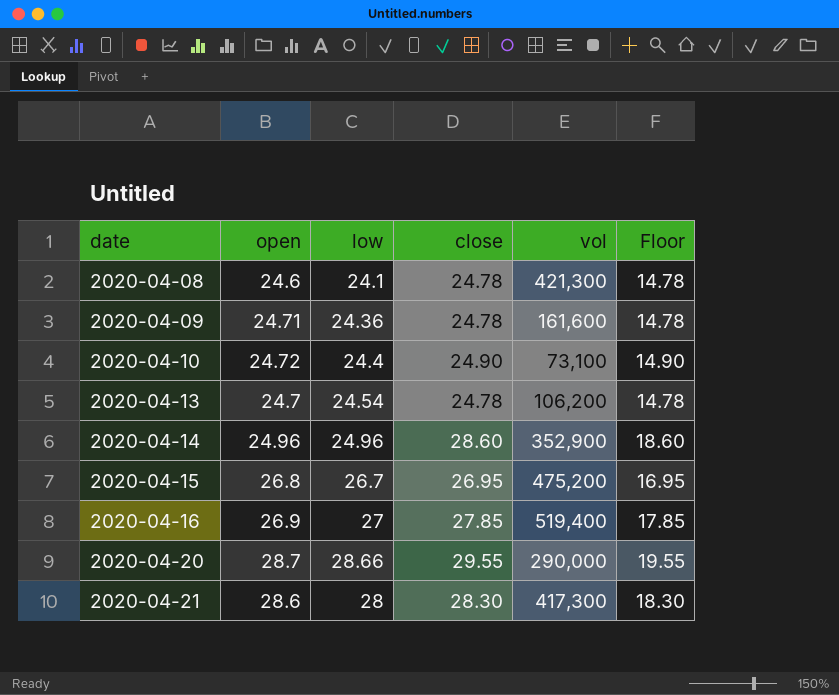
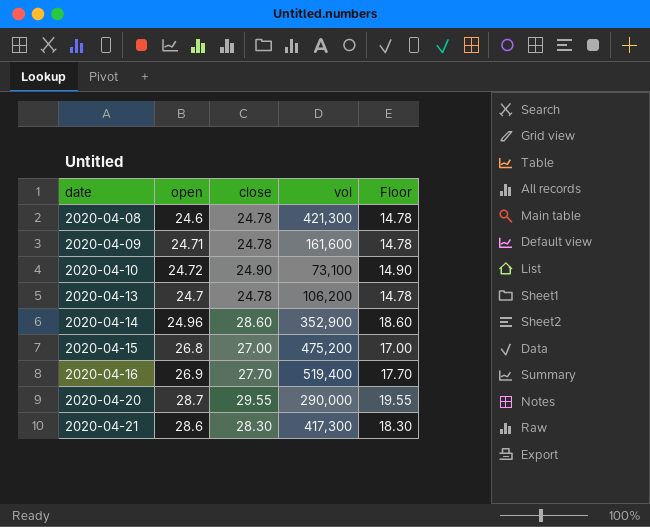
column low | position: 3 -> none
2020-04-15 | close: 26.95 -> 27.00
2020-04-15 | Floor: 16.95 -> 17.00
2020-04-16 | close: 27.85 -> 27.70
2020-04-16 | Floor: 17.85 -> 17.70

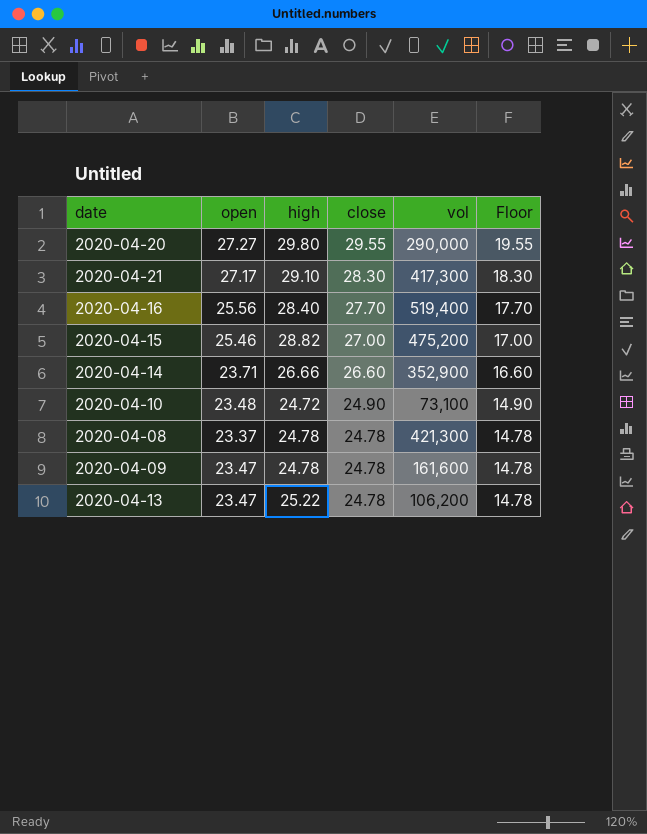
row order: date ascending -> close descending
column high | position: none -> 3
2020-04-20 | open: 28.7 -> 27.27
2020-04-21 | open: 28.6 -> 27.17
2020-04-16 | open: 26.9 -> 25.56
2020-04-15 | open: 26.8 -> 25.46
2020-04-14 | open: 24.96 -> 23.71
2020-04-14 | close: 28.60 -> 26.60
2020-04-14 | Floor: 18.60 -> 16.60
2020-04-10 | open: 24.72 -> 23.48
2020-04-08 | open: 24.6 -> 23.37
2020-04-09 | open: 24.71 -> 23.47
2020-04-13 | open: 24.7 -> 23.47

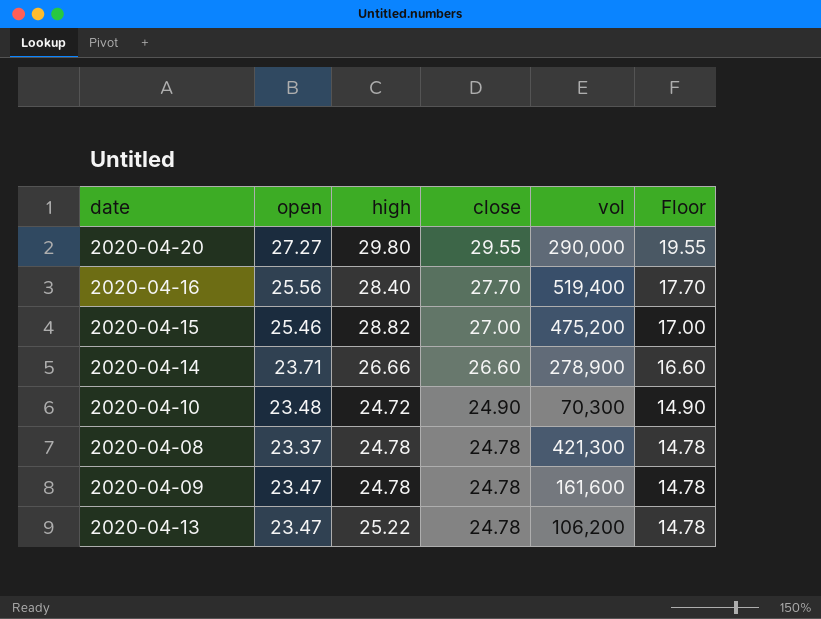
row 2020-04-21: 27.17 | 29.10 | 28.30 | 417,300 | 18.30 -> none
2020-04-14 | vol: 352,900 -> 278,900
2020-04-10 | vol: 73,100 -> 70,300

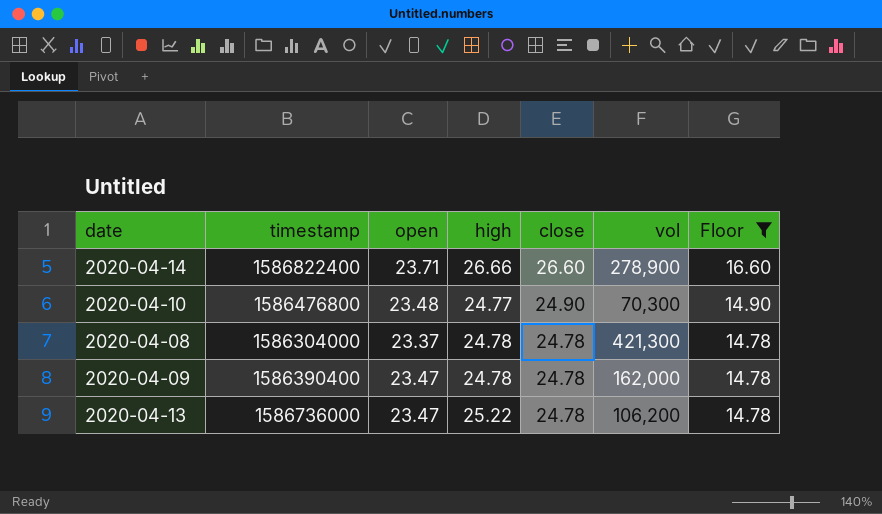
filter: none -> Floor <= 16.60
column timestamp | position: none -> 2
2020-04-10 | high: 24.72 -> 24.77
2020-04-09 | vol: 161,600 -> 162,000

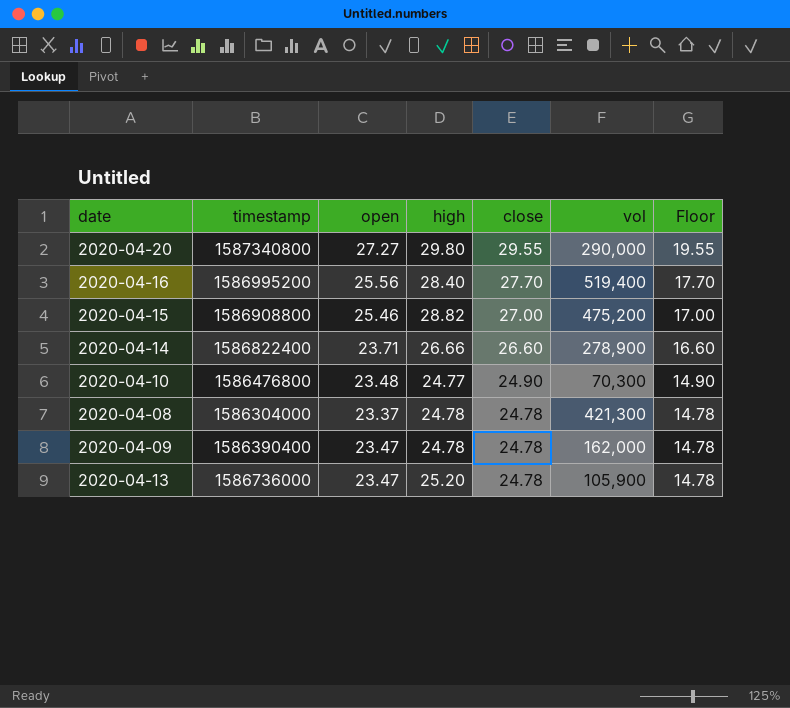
filter: Floor <= 16.60 -> none
2020-04-13 | high: 25.22 -> 25.20
2020-04-13 | vol: 106,200 -> 105,900

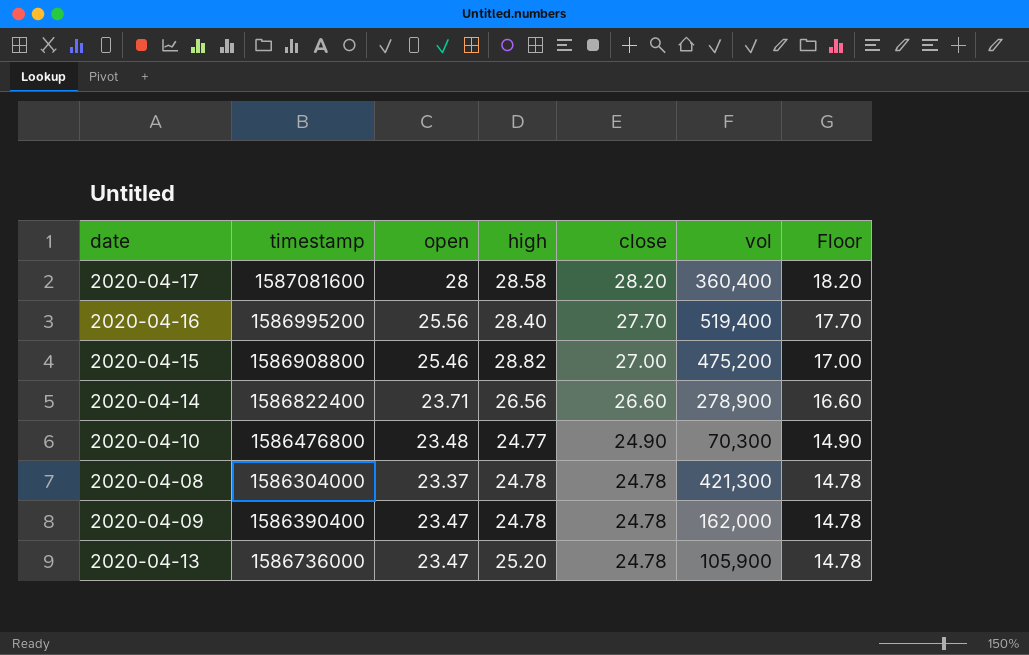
row 2020-04-20: 1587340800 | 27.27 | 29.80 | 29.55 | 290,000 | 19.55 -> none
row 2020-04-17: none -> 1587081600 | 28 | 28.58 | 28.20 | 360,400 | 18.20
2020-04-14 | high: 26.66 -> 26.56

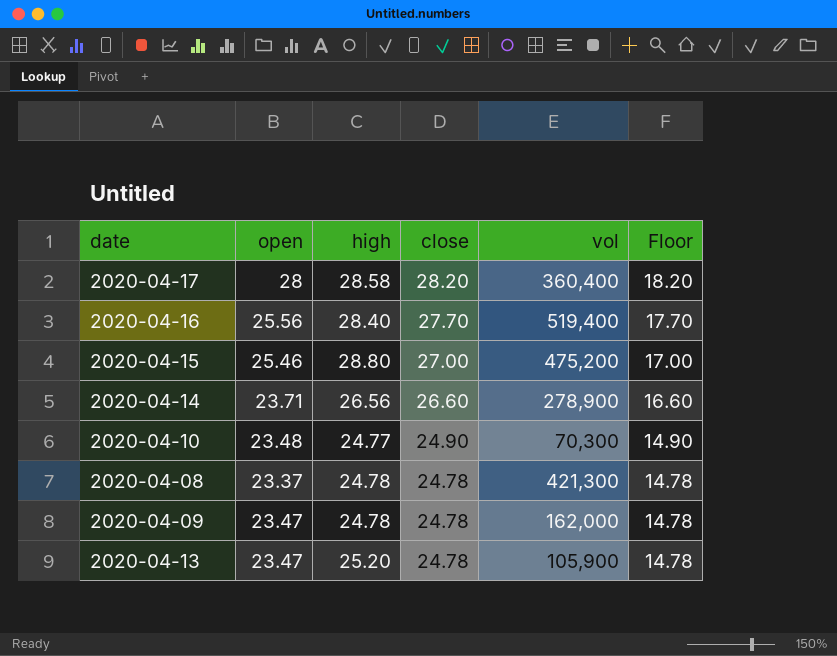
column timestamp | position: 2 -> none
2020-04-15 | high: 28.82 -> 28.80

